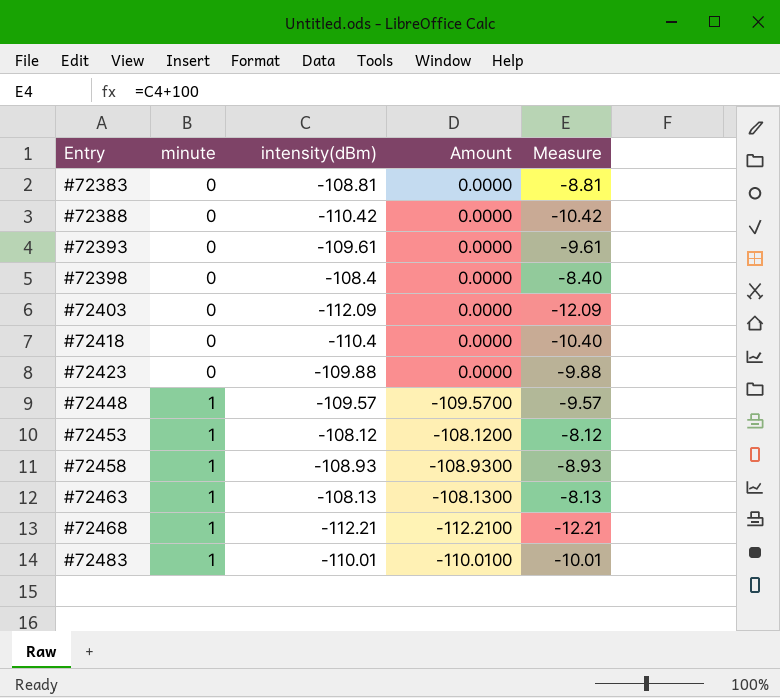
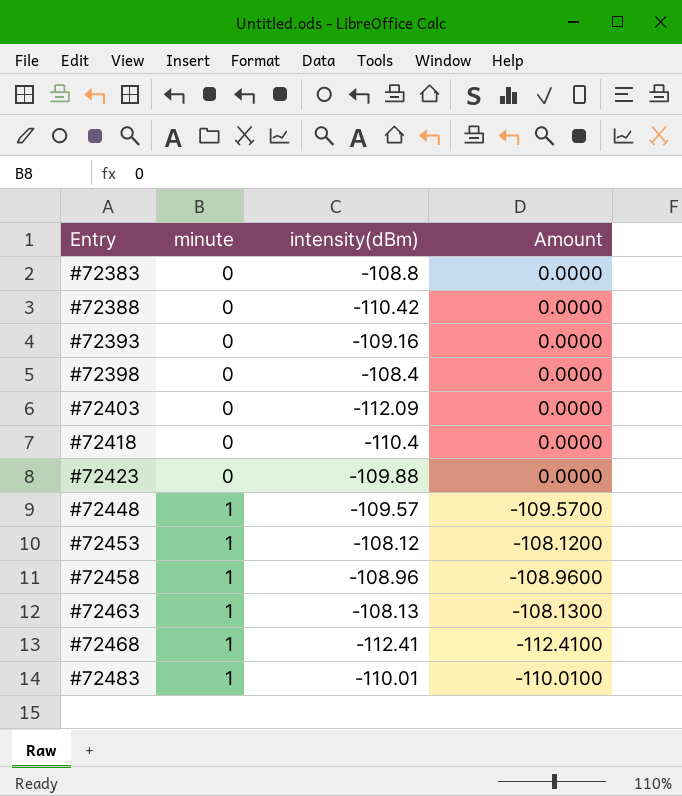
column Measure | formula: [intensity(dBm)] + 100 -> none
#72383 | intensity(dBm): -108.81 -> -108.8
#72393 | intensity(dBm): -109.61 -> -109.16
#72458 | intensity(dBm): -108.93 -> -108.96
#72458 | Amount: -108.9300 -> -108.9600
#72468 | intensity(dBm): -112.21 -> -112.41
#72468 | Amount: -112.2100 -> -112.4100

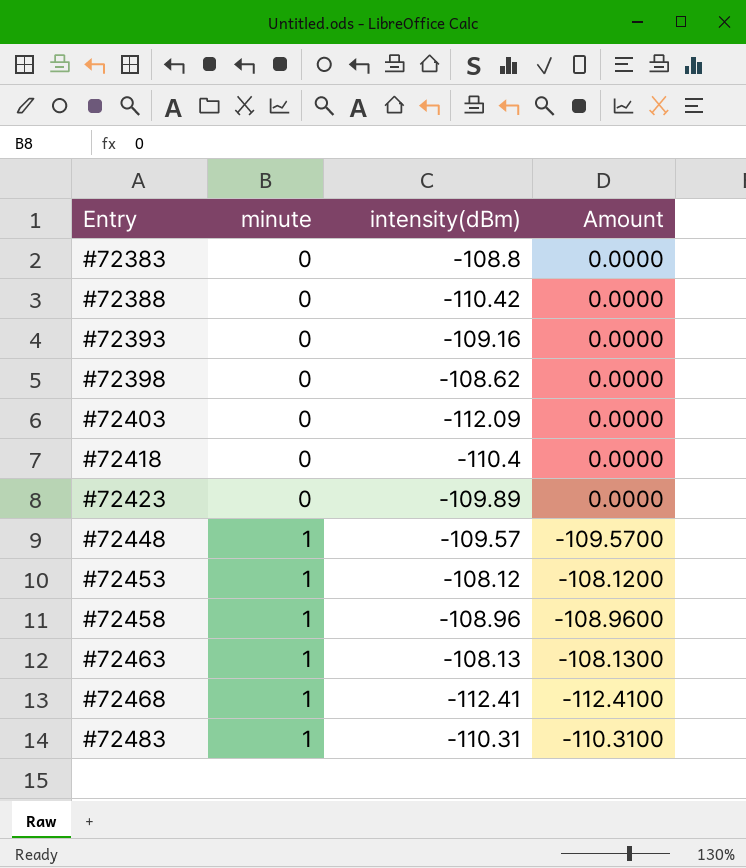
#72398 | intensity(dBm): -108.4 -> -108.62
#72423 | intensity(dBm): -109.88 -> -109.89
#72483 | intensity(dBm): -110.01 -> -110.31
#72483 | Amount: -110.0100 -> -110.3100

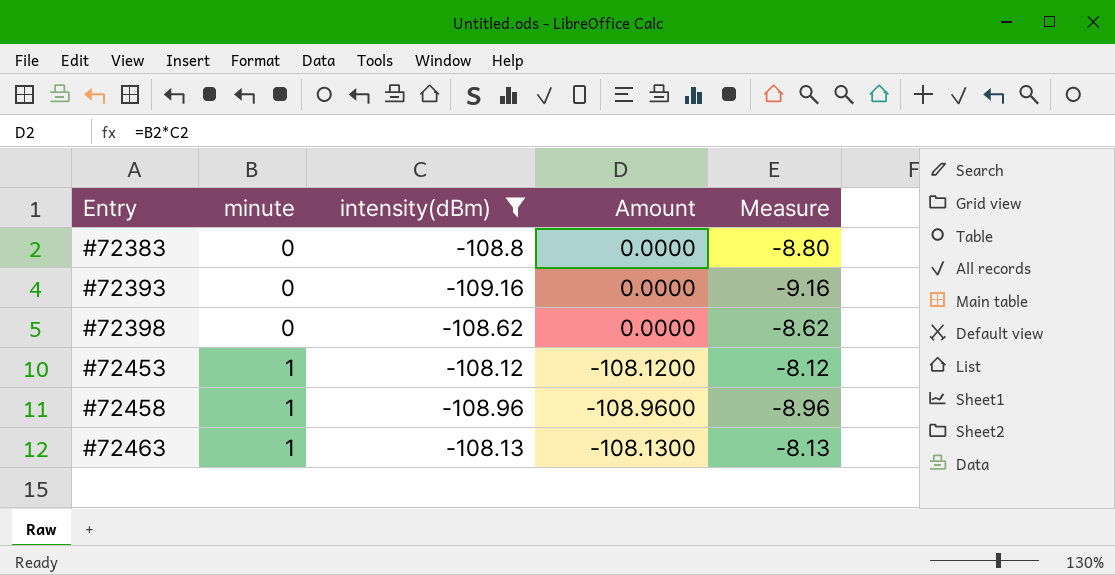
filter: none -> intensity(dBm) >= -109.16
column Measure | formula: none -> [intensity(dBm)] + 100

